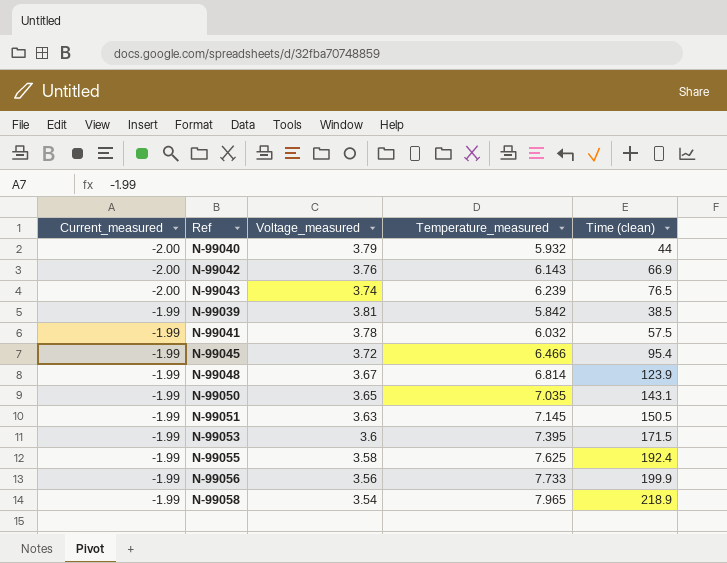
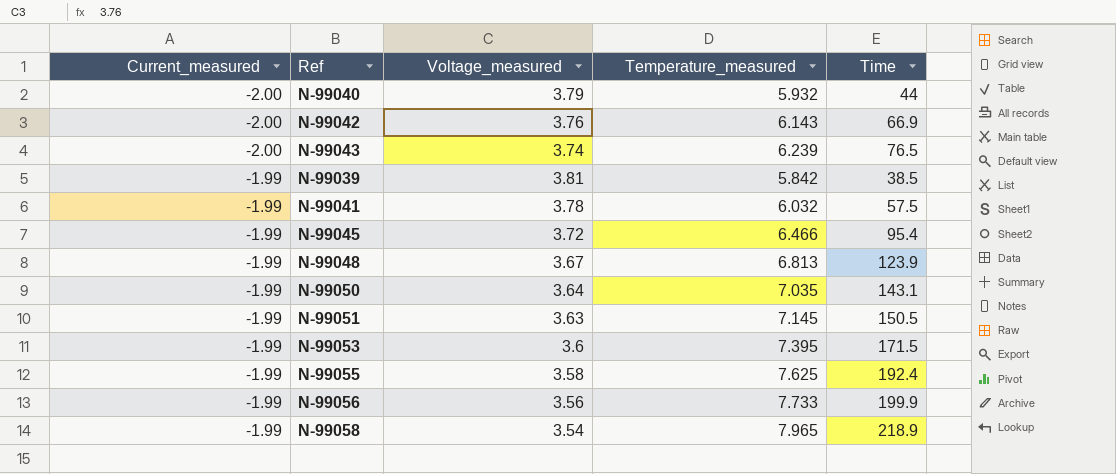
column name: Time (clean) -> Time
N-99048 | Temperature_measured: 6.814 -> 6.813
N-99050 | Voltage_measured: 3.65 -> 3.64

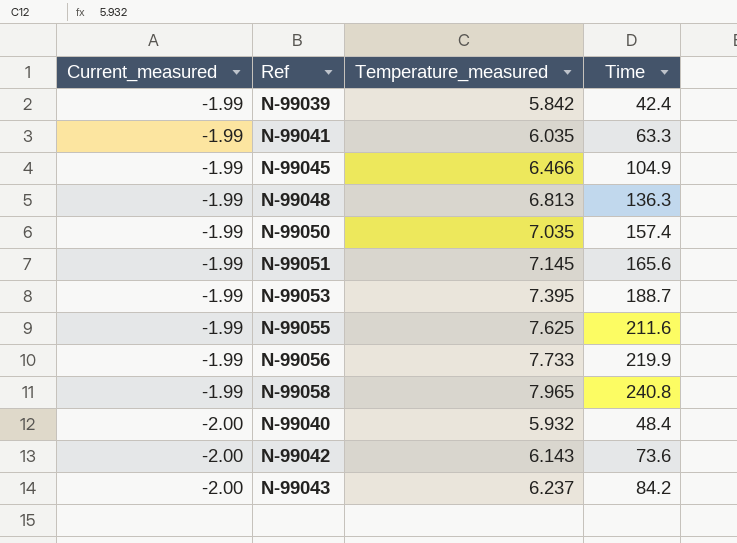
row order: Current_measured ascending -> Current_measured descending
column Voltage_measured | position: 3 -> none
N-99039 | Time: 38.5 -> 42.4
N-99041 | Temperature_measured: 6.032 -> 6.035
N-99041 | Time: 57.5 -> 63.3
N-99045 | Time: 95.4 -> 104.9
N-99048 | Time: 123.9 -> 136.3
N-99050 | Time: 143.1 -> 157.4
N-99051 | Time: 150.5 -> 165.6
N-99053 | Time: 171.5 -> 188.7
N-99055 | Time: 192.4 -> 211.6
N-99056 | Time: 199.9 -> 219.9
N-99058 | Time: 218.9 -> 240.8
N-99040 | Time: 44 -> 48.4
N-99042 | Time: 66.9 -> 73.6
N-99043 | Temperature_measured: 6.239 -> 6.237
N-99043 | Time: 76.5 -> 84.2

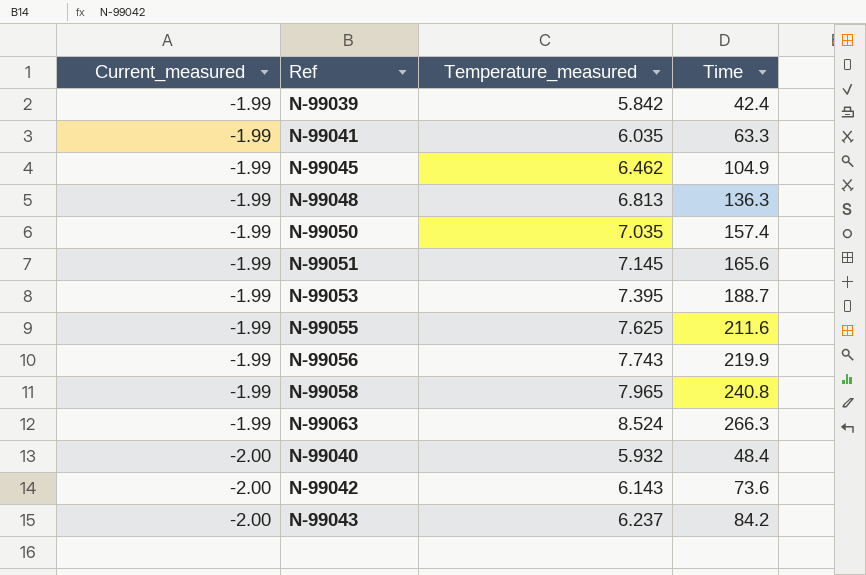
N-99045 | Temperature_measured: 6.466 -> 6.462
N-99056 | Temperature_measured: 7.733 -> 7.743
row N-99063: none -> -1.99 | 8.524 | 266.3

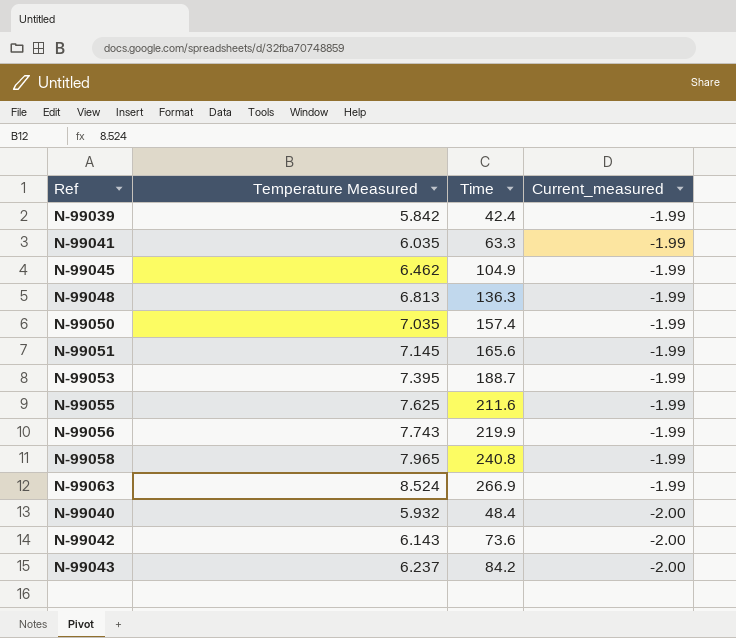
column name: Temperature_measured -> Temperature Measured
column Current_measured | position: 1 -> 4
N-99063 | Time: 266.3 -> 266.9

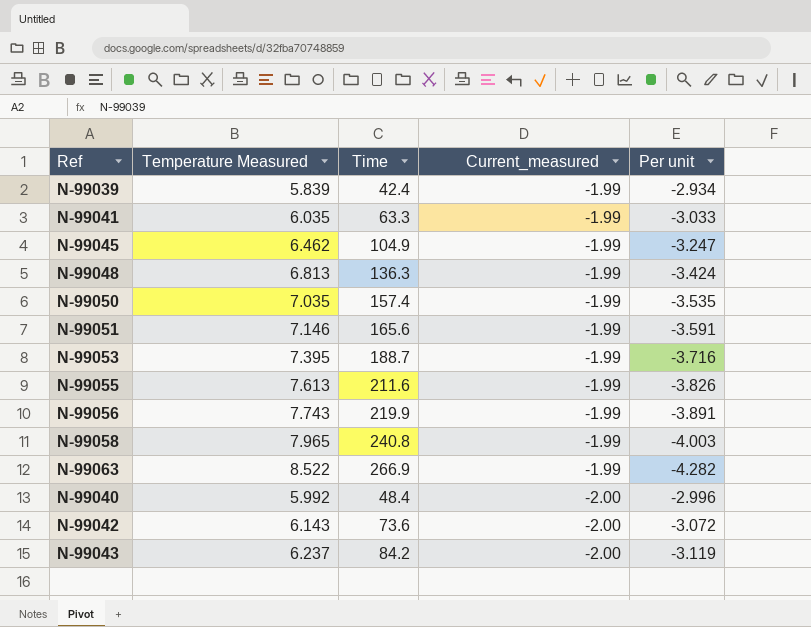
column Per unit | formula: none -> [Temperature Measured] / [Current_measured]
N-99039 | Temperature Measured: 5.842 -> 5.839
N-99051 | Temperature Measured: 7.145 -> 7.146
N-99055 | Temperature Measured: 7.625 -> 7.613
N-99063 | Temperature Measured: 8.524 -> 8.522
N-99040 | Temperature Measured: 5.932 -> 5.992

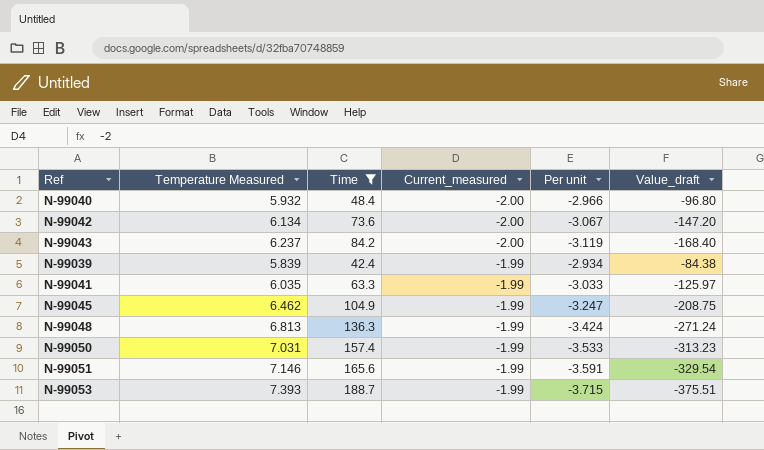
filter: none -> Time <= 188.7
row order: Current_measured descending -> Current_measured ascending
column Value_draft | formula: none -> [Time] * [Current_measured]
N-99040 | Temperature Measured: 5.992 -> 5.932
N-99040 | Per unit: -2.996 -> -2.966
N-99042 | Temperature Measured: 6.143 -> 6.134
N-99042 | Per unit: -3.072 -> -3.067
N-99050 | Temperature Measured: 7.035 -> 7.031
N-99050 | Per unit: -3.535 -> -3.533
N-99053 | Temperature Measured: 7.395 -> 7.393
N-99053 | Per unit: -3.716 -> -3.715

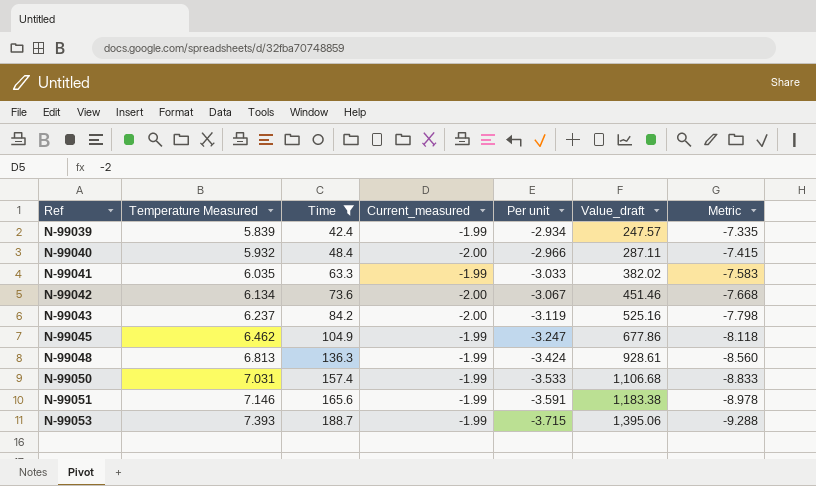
row order: Current_measured ascending -> Ref ascending
column Value_draft | formula: [Time] * [Current_measured] -> [Temperature Measured] * [Time]
column Metric | formula: none -> [Per unit] * 2.5

